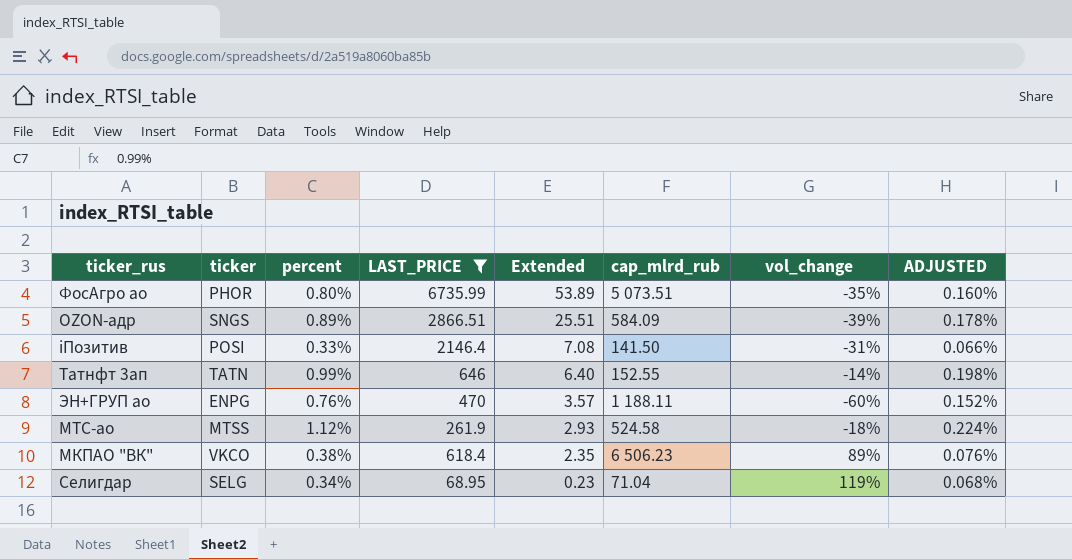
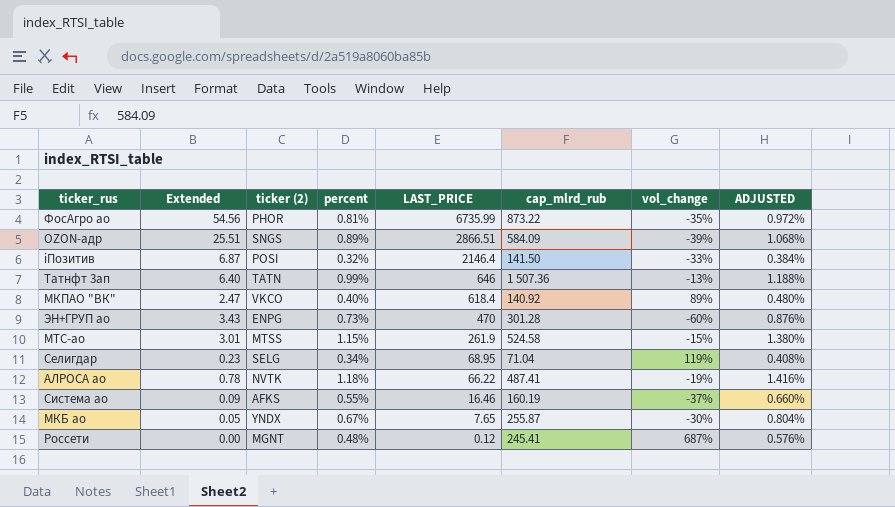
filter: LAST_PRICE >= 68.95 -> none
row order: Extended descending -> LAST_PRICE descending
column Extended | position: 5 -> 2
column name: ticker -> ticker (2)
column ADJUSTED | formula: [percent] * 0.2 -> [percent] * 1.2
ФосАгро ао | Extended: 53.89 -> 54.56
ФосАгро ао | percent: 0.80% -> 0.81%
ФосАгро ао | cap_mlrd_rub: 5 073.51 -> 873.22
iПозитив | Extended: 7.08 -> 6.87
iПозитив | percent: 0.33% -> 0.32%
iПозитив | vol_change: -31% -> -33%
Татнфт 3ап | cap_mlrd_rub: 152.55 -> 1 507.36
Татнфт 3ап | vol_change: -14% -> -13%
МКПАО "ВК" | Extended: 2.35 -> 2.47
МКПАО "ВК" | percent: 0.38% -> 0.40%
МКПАО "ВК" | cap_mlrd_rub: 6 506.23 -> 140.92
ЭН+ГРУП ао | Extended: 3.57 -> 3.43
ЭН+ГРУП ао | percent: 0.76% -> 0.73%
ЭН+ГРУП ао | cap_mlrd_rub: 1 188.11 -> 301.28
МТС-ао | Extended: 2.93 -> 3.01
МТС-ао | percent: 1.12% -> 1.15%
МТС-ао | vol_change: -18% -> -15%

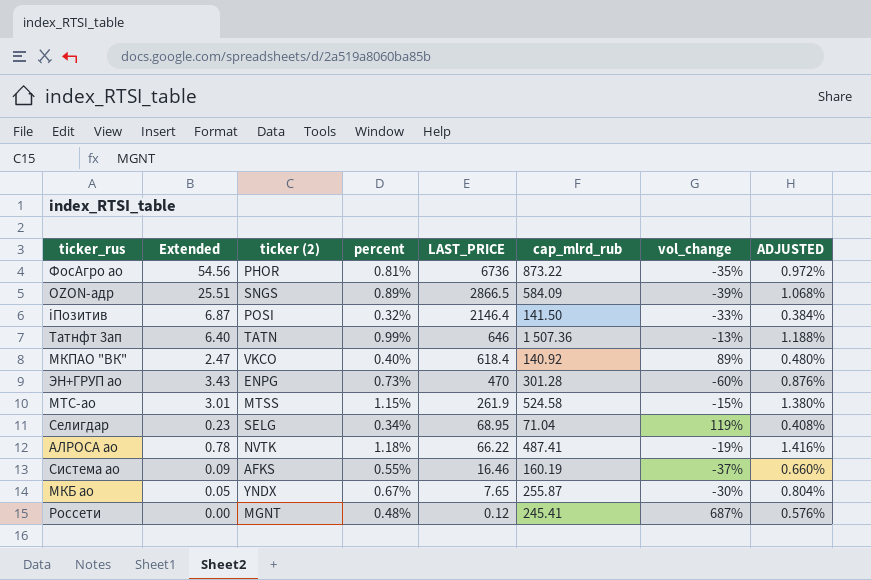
ФосАгро ао | LAST_PRICE: 6735.99 -> 6736
OZON-адр | LAST_PRICE: 2866.51 -> 2866.5

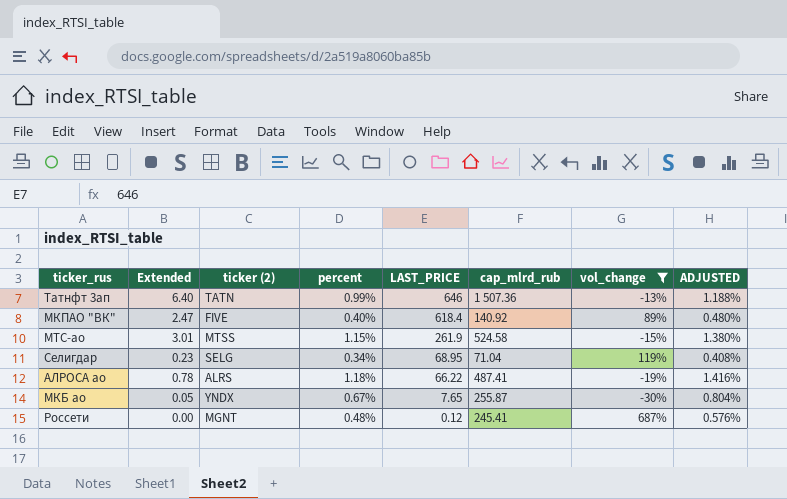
filter: none -> vol_change >= -30%
МКПАО "ВК" | ticker (2): VKCO -> FIVE
АЛРОСА ао | ticker (2): NVTK -> ALRS

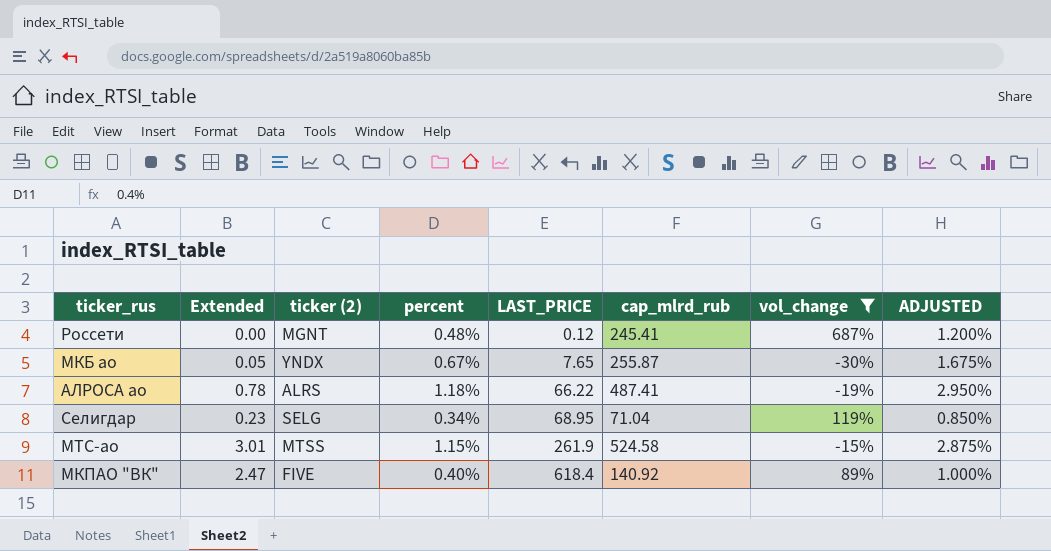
row order: LAST_PRICE descending -> LAST_PRICE ascending
column ADJUSTED | formula: [percent] * 1.2 -> [percent] * 2.5
row Татнфт 3ап: 6.40 | TATN | 0.99% | 646 | 1 507.36 | -13% | 1.188% -> none

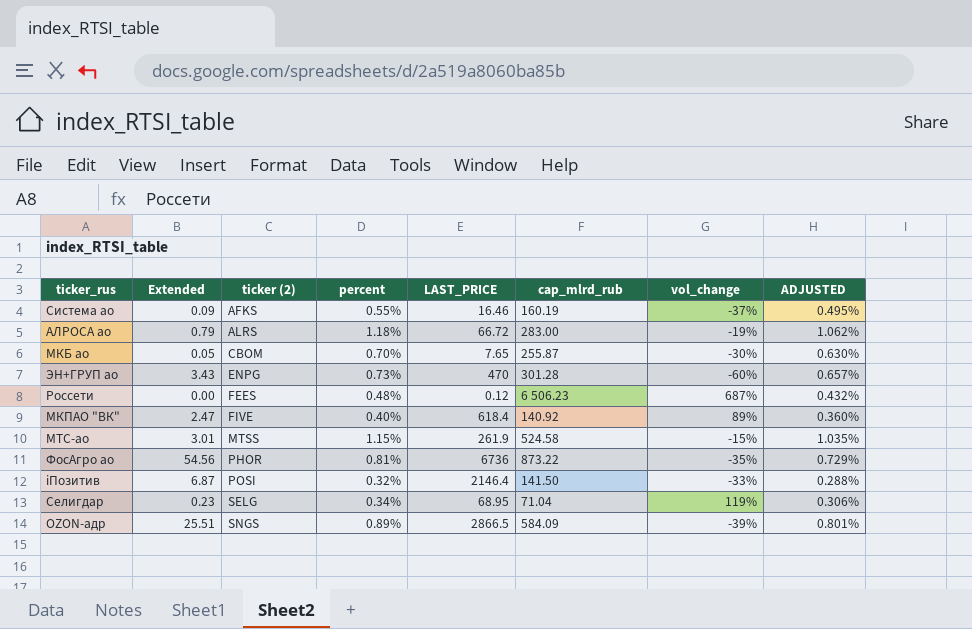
filter: vol_change >= -30% -> none
row order: LAST_PRICE ascending -> ticker (2) ascending
column ADJUSTED | formula: [percent] * 2.5 -> [percent] * 0.9
АЛРОСА ао | Extended: 0.78 -> 0.79
АЛРОСА ао | LAST_PRICE: 66.22 -> 66.72
АЛРОСА ао | cap_mlrd_rub: 487.41 -> 283.00
МКБ ао | ticker (2): YNDX -> CBOM
МКБ ао | percent: 0.67% -> 0.70%
Россети | ticker (2): MGNT -> FEES
Россети | cap_mlrd_rub: 245.41 -> 6 506.23

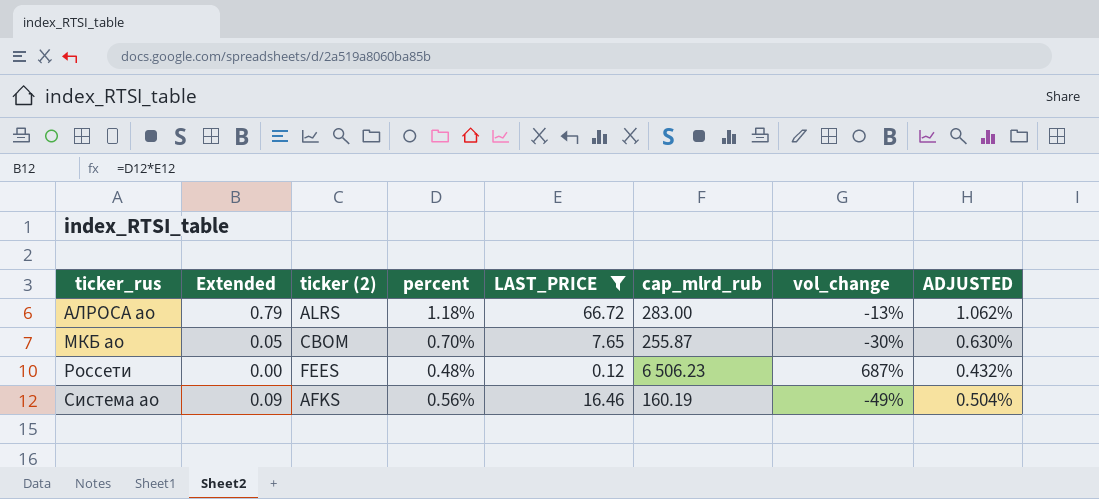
filter: none -> LAST_PRICE <= 66.72
row order: ticker (2) ascending -> ticker_rus ascending
АЛРОСА ао | vol_change: -19% -> -13%
Система ао | percent: 0.55% -> 0.56%
Система ао | vol_change: -37% -> -49%
Система ао | ADJUSTED: 0.495% -> 0.504%

